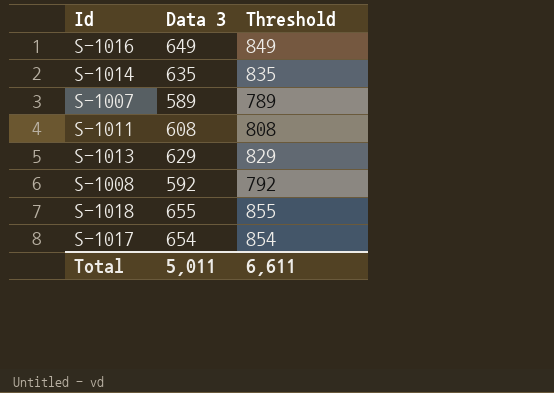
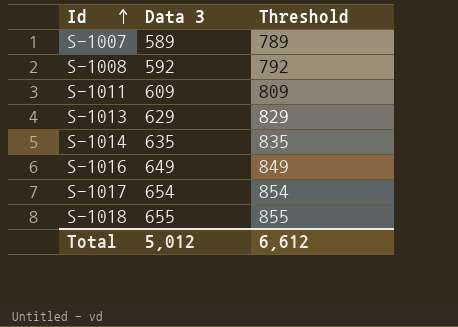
row order: none -> Id ascending
S-1011 | Data 3: 608 -> 609
S-1011 | Threshold: 808 -> 809
Total | Data 3: 5,011 -> 5,012
Total | Threshold: 6,611 -> 6,612

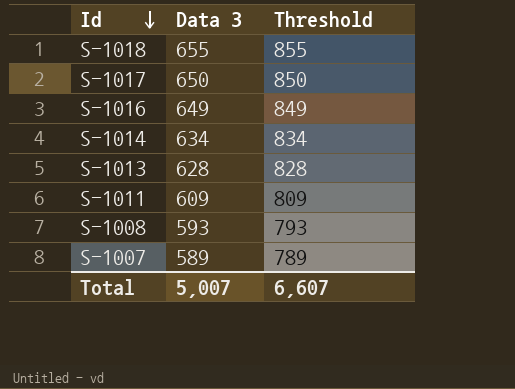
row order: Id ascending -> Id descending
S-1017 | Data 3: 654 -> 650
S-1017 | Threshold: 854 -> 850
S-1014 | Data 3: 635 -> 634
S-1014 | Threshold: 835 -> 834
S-1013 | Data 3: 629 -> 628
S-1013 | Threshold: 829 -> 828
S-1008 | Data 3: 592 -> 593
S-1008 | Threshold: 792 -> 793
Total | Data 3: 5,012 -> 5,007
Total | Threshold: 6,612 -> 6,607

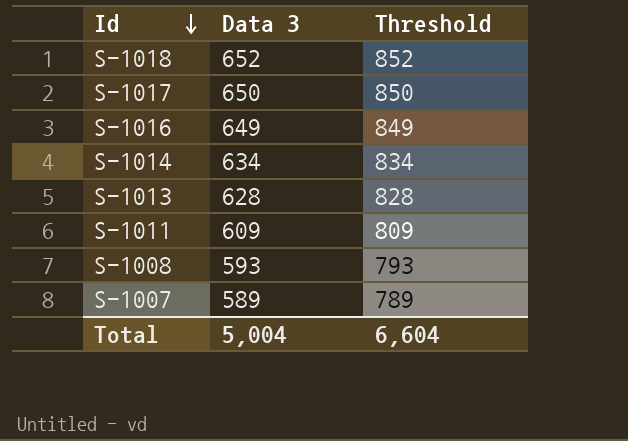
S-1018 | Data 3: 655 -> 652
S-1018 | Threshold: 855 -> 852
Total | Data 3: 5,007 -> 5,004
Total | Threshold: 6,607 -> 6,604

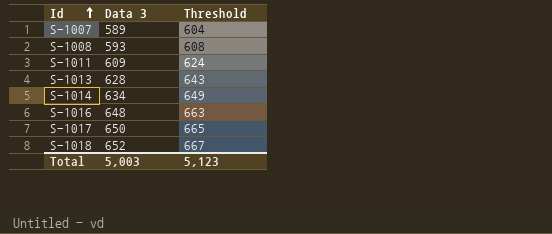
row order: Id descending -> Id ascending
column Threshold | formula: [Data 3] + 200 -> [Data 3] + 15
S-1016 | Data 3: 649 -> 648
Total | Data 3: 5,004 -> 5,003
Total | Threshold: 6,604 -> 5,123

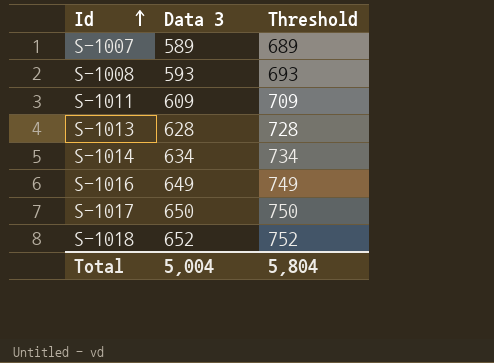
column Threshold | formula: [Data 3] + 15 -> [Data 3] + 100
S-1016 | Data 3: 648 -> 649
Total | Data 3: 5,003 -> 5,004
Total | Threshold: 5,123 -> 5,804

